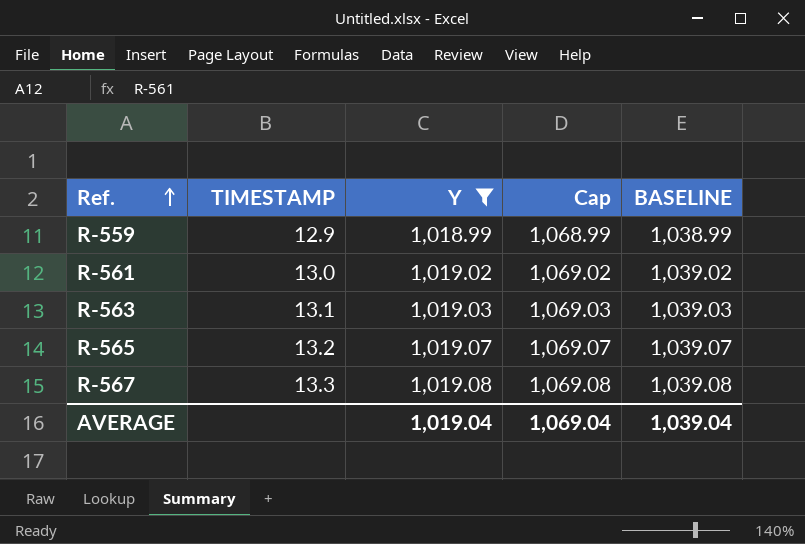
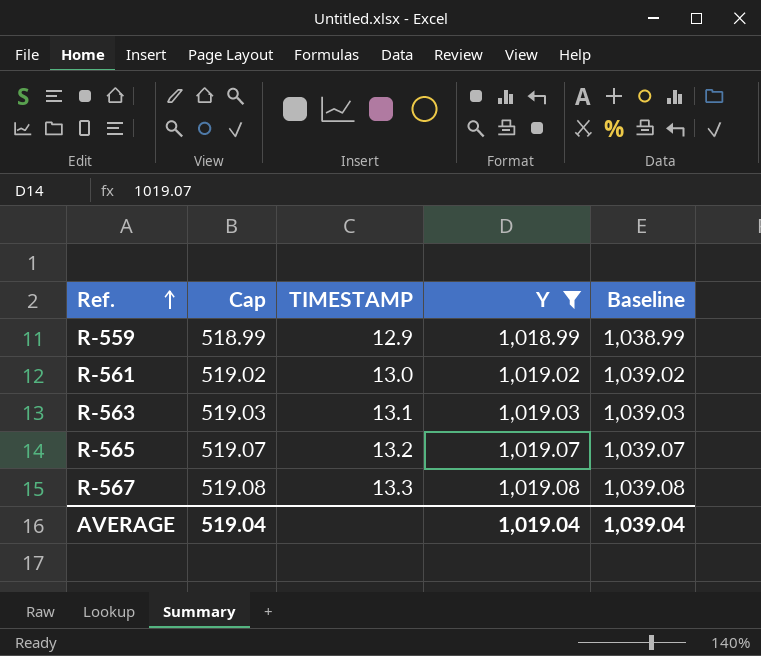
column Cap | formula: [Y] + 50 -> [Y] - 500
column Cap | position: 4 -> 2
column name: BASELINE -> Baseline
AVERAGE | Cap: 1,069.04 -> 519.04

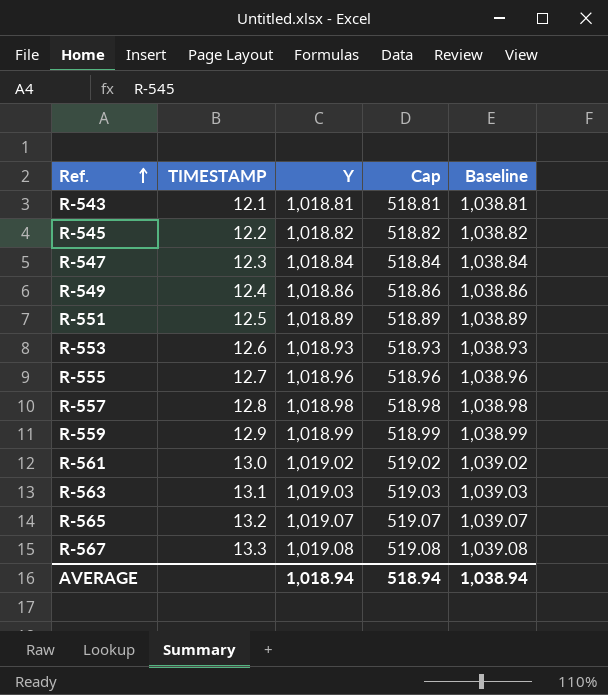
filter: Y >= 1,018.99 -> none
column Cap | position: 2 -> 4
AVERAGE | Y: 1,019.04 -> 1,018.94
AVERAGE | Cap: 519.04 -> 518.94
AVERAGE | Baseline: 1,039.04 -> 1,038.94

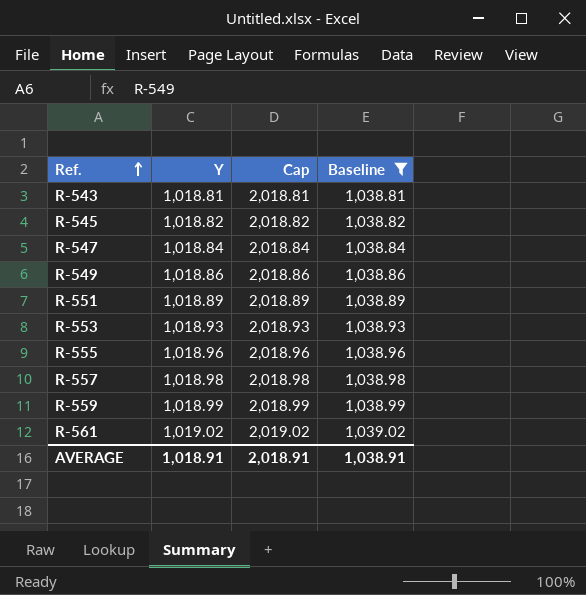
filter: none -> Baseline <= 1,039.02
column TIMESTAMP | position: 2 -> none
column Cap | formula: [Y] - 500 -> [Y] + 1000
AVERAGE | Y: 1,018.94 -> 1,018.91
AVERAGE | Cap: 518.94 -> 2,018.91
AVERAGE | Baseline: 1,038.94 -> 1,038.91

